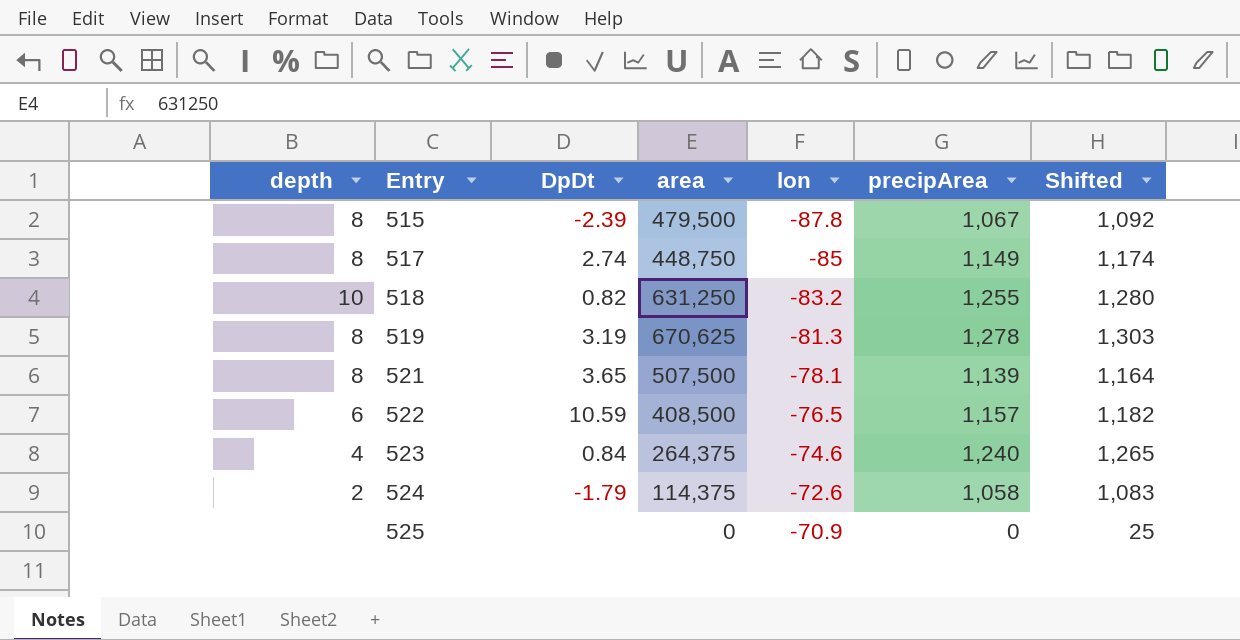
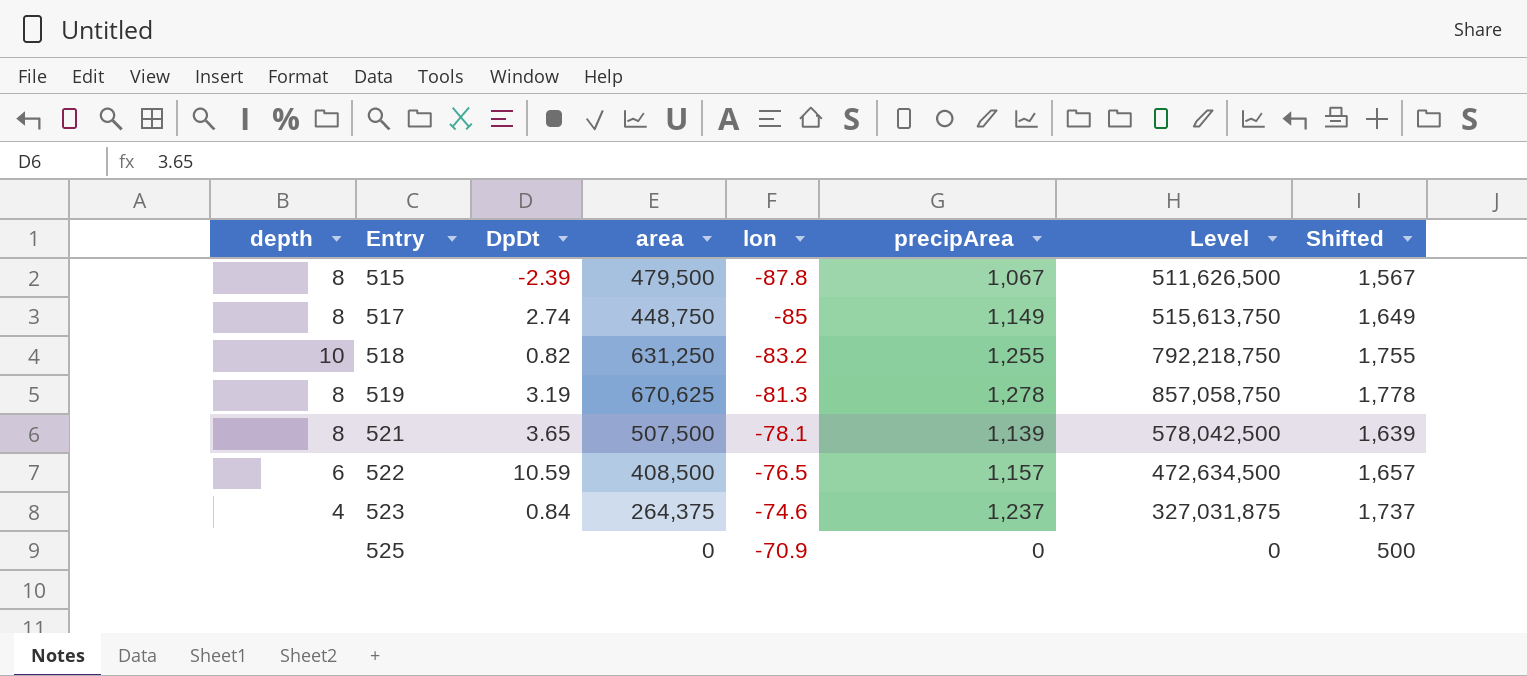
column Level | formula: none -> [area] * [precipArea]
column Shifted | formula: [precipArea] + 25 -> [precipArea] + 500
row 524: 2 | -1.79 | 114,375 | -72.6 | 1,058 | 1,083 -> none
523 | precipArea: 1,240 -> 1,237

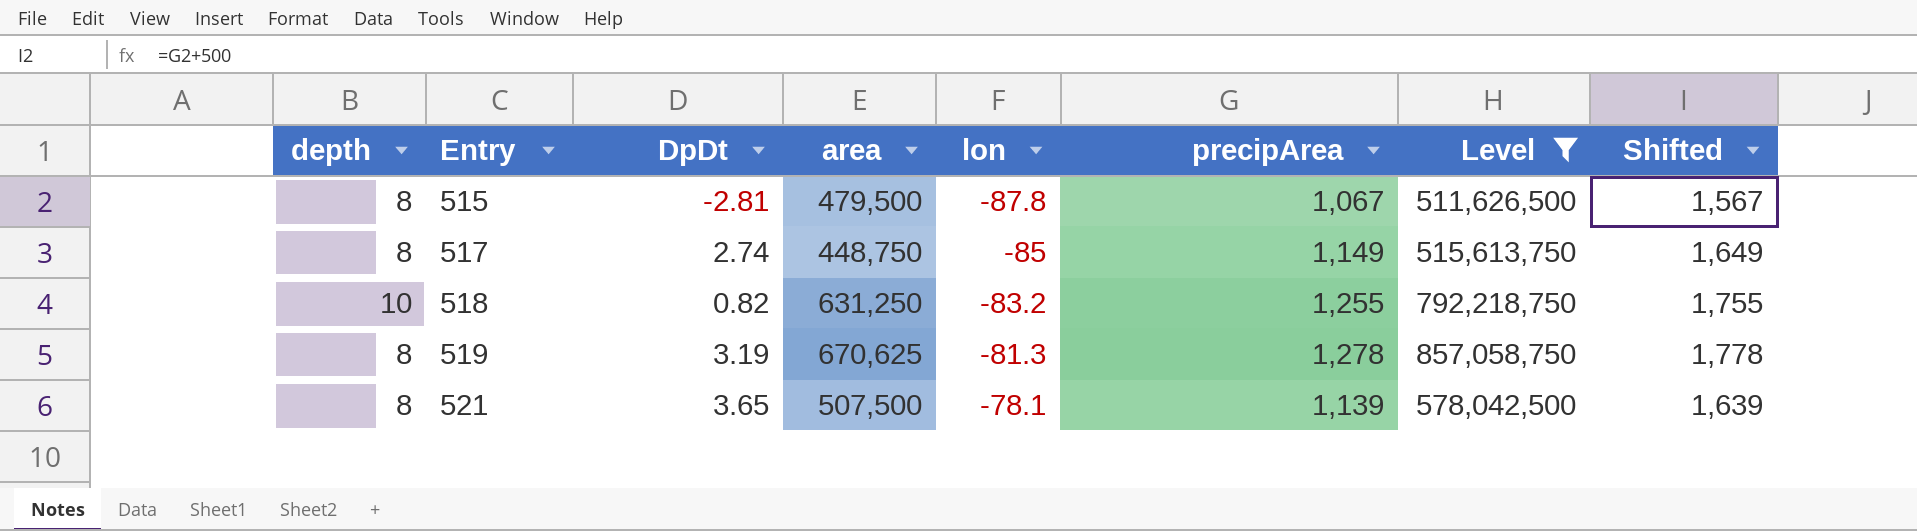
filter: none -> Level >= 511,626,500
515 | DpDt: -2.39 -> -2.81

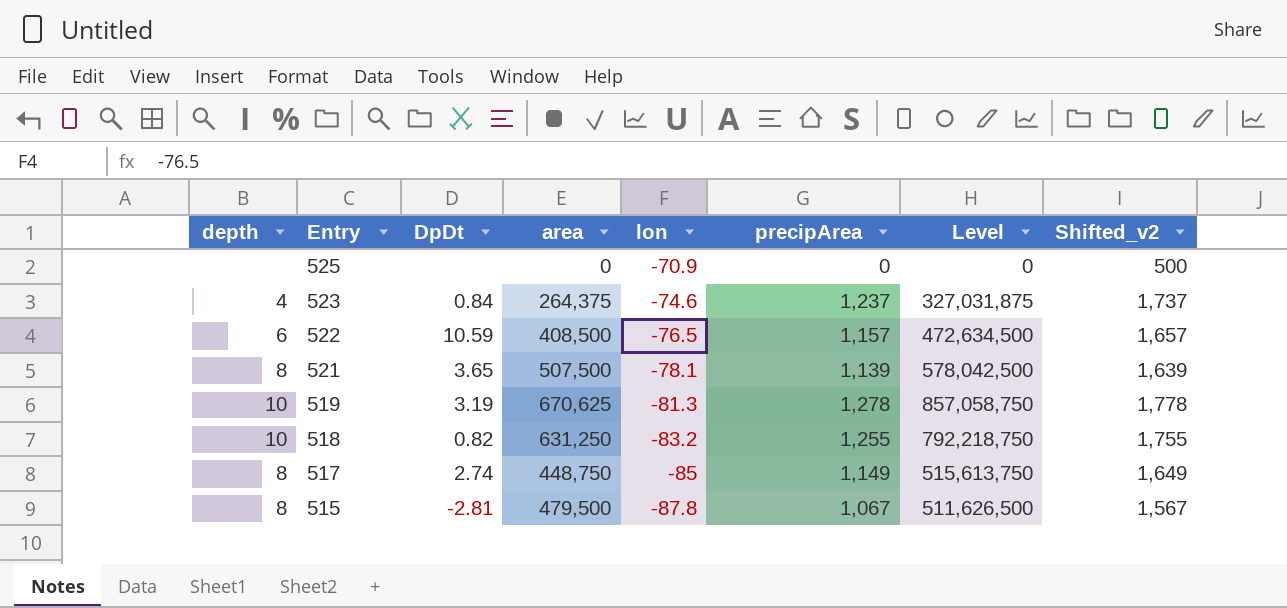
filter: Level >= 511,626,500 -> none
row order: Entry ascending -> Entry descending
column name: Shifted -> Shifted_v2
519 | depth: 8 -> 10

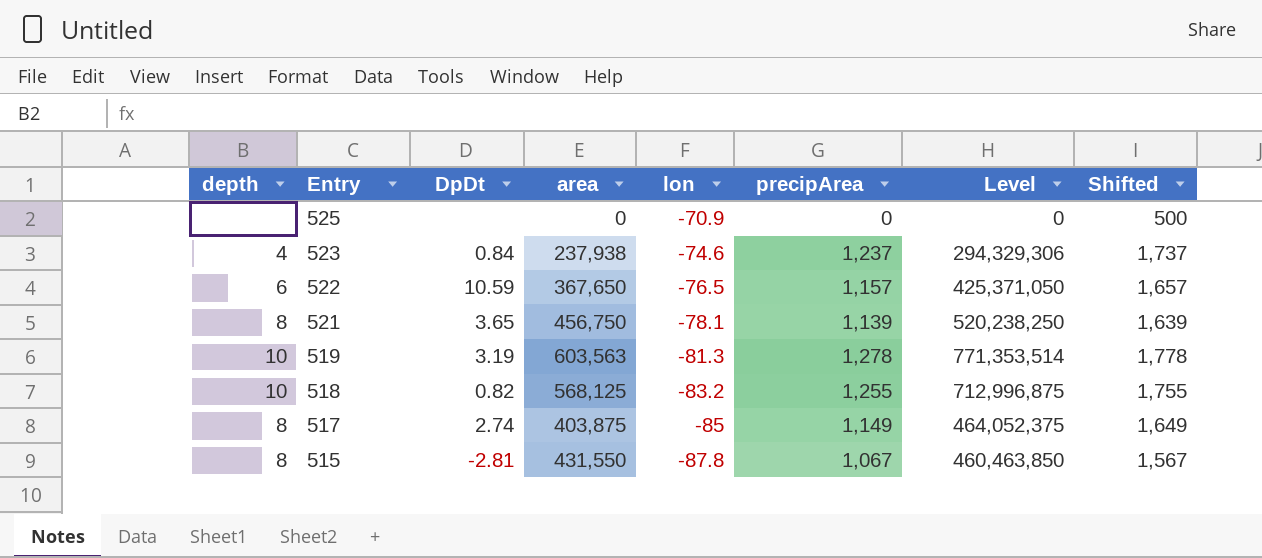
column name: Shifted_v2 -> Shifted
523 | area: 264,375 -> 237,938
523 | Level: 327,031,875 -> 294,329,306
522 | area: 408,500 -> 367,650
522 | Level: 472,634,500 -> 425,371,050
521 | area: 507,500 -> 456,750
521 | Level: 578,042,500 -> 520,238,250
519 | area: 670,625 -> 603,563
519 | Level: 857,058,750 -> 771,353,514
518 | area: 631,250 -> 568,125
518 | Level: 792,218,750 -> 712,996,875
517 | area: 448,750 -> 403,875
517 | Level: 515,613,750 -> 464,052,375
515 | area: 479,500 -> 431,550
515 | Level: 511,626,500 -> 460,463,850

